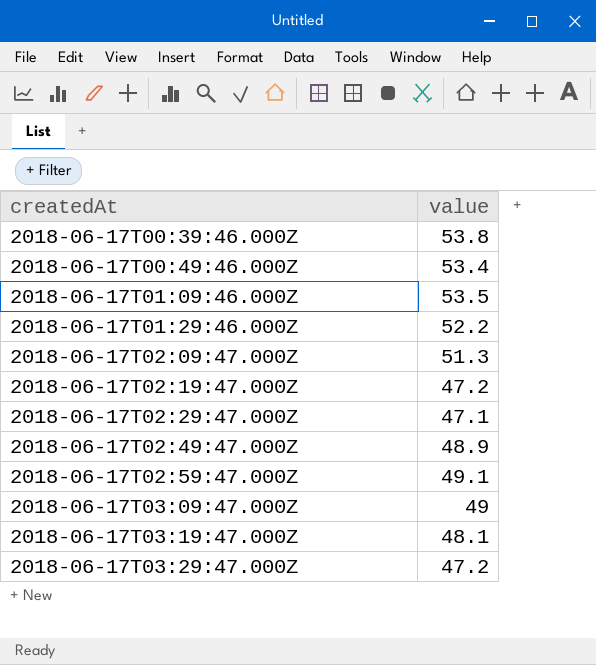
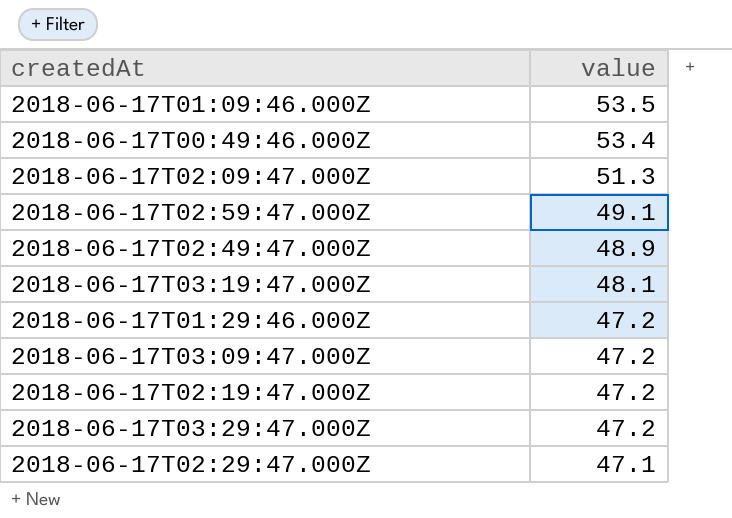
row order: createdAt ascending -> value descending
row 2018-06-17T00:39:46.000Z: 53.8 -> none
2018-06-17T01:29:46.000Z | value: 52.2 -> 47.2
2018-06-17T03:09:47.000Z | value: 49 -> 47.2

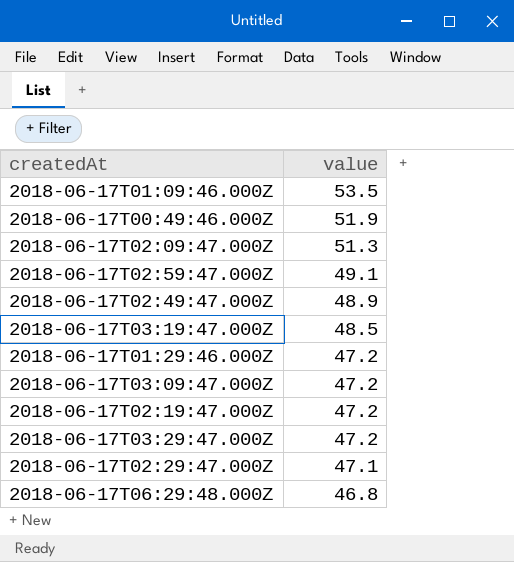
2018-06-17T00:49:46.000Z | value: 53.4 -> 51.9
2018-06-17T03:19:47.000Z | value: 48.1 -> 48.5
row 2018-06-17T06:29:48.000Z: none -> 46.8

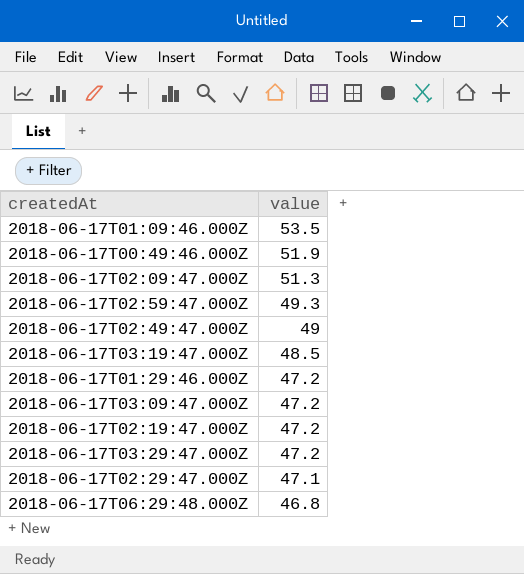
2018-06-17T02:59:47.000Z | value: 49.1 -> 49.3
2018-06-17T02:49:47.000Z | value: 48.9 -> 49

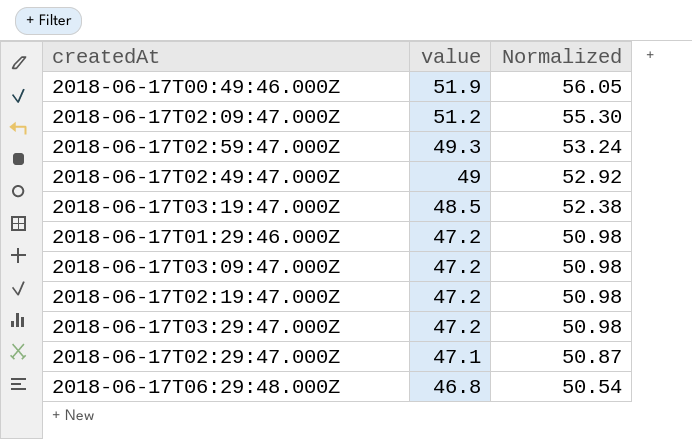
column Normalized | formula: none -> [value] * 1.08
row 2018-06-17T01:09:46.000Z: 53.5 -> none
2018-06-17T02:09:47.000Z | value: 51.3 -> 51.2

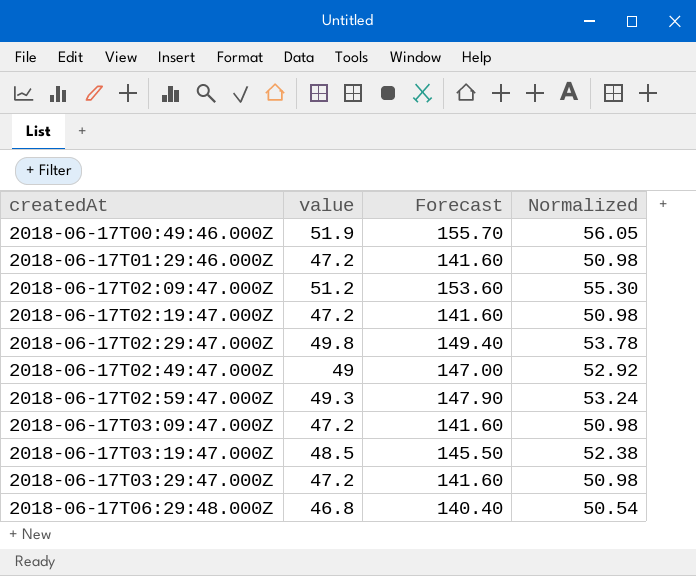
row order: value descending -> createdAt ascending
column Forecast | formula: none -> [value] * 3
2018-06-17T02:29:47.000Z | value: 47.1 -> 49.8
2018-06-17T02:29:47.000Z | Normalized: 50.87 -> 53.78

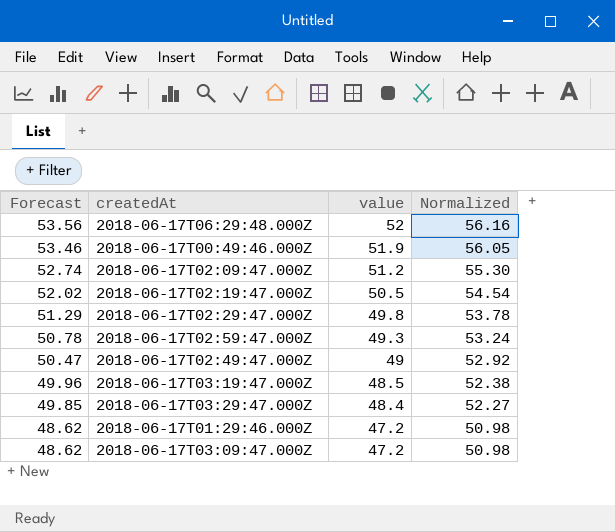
row order: createdAt ascending -> Forecast descending
column Forecast | formula: [value] * 3 -> [value] * 1.03
column Forecast | position: 3 -> 1
2018-06-17T06:29:48.000Z | value: 46.8 -> 52
2018-06-17T06:29:48.000Z | Normalized: 50.54 -> 56.16
2018-06-17T02:19:47.000Z | value: 47.2 -> 50.5
2018-06-17T02:19:47.000Z | Normalized: 50.98 -> 54.54
2018-06-17T03:29:47.000Z | value: 47.2 -> 48.4
2018-06-17T03:29:47.000Z | Normalized: 50.98 -> 52.27

